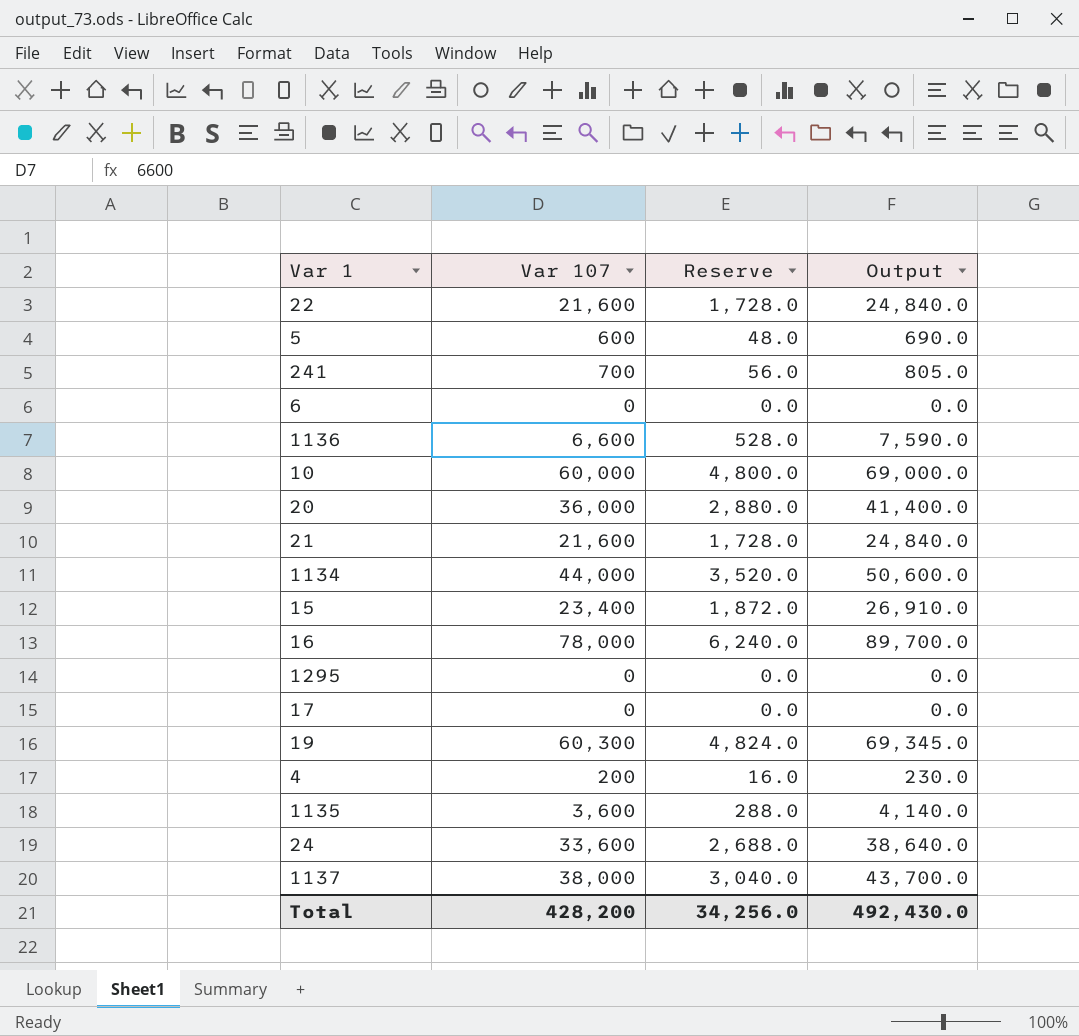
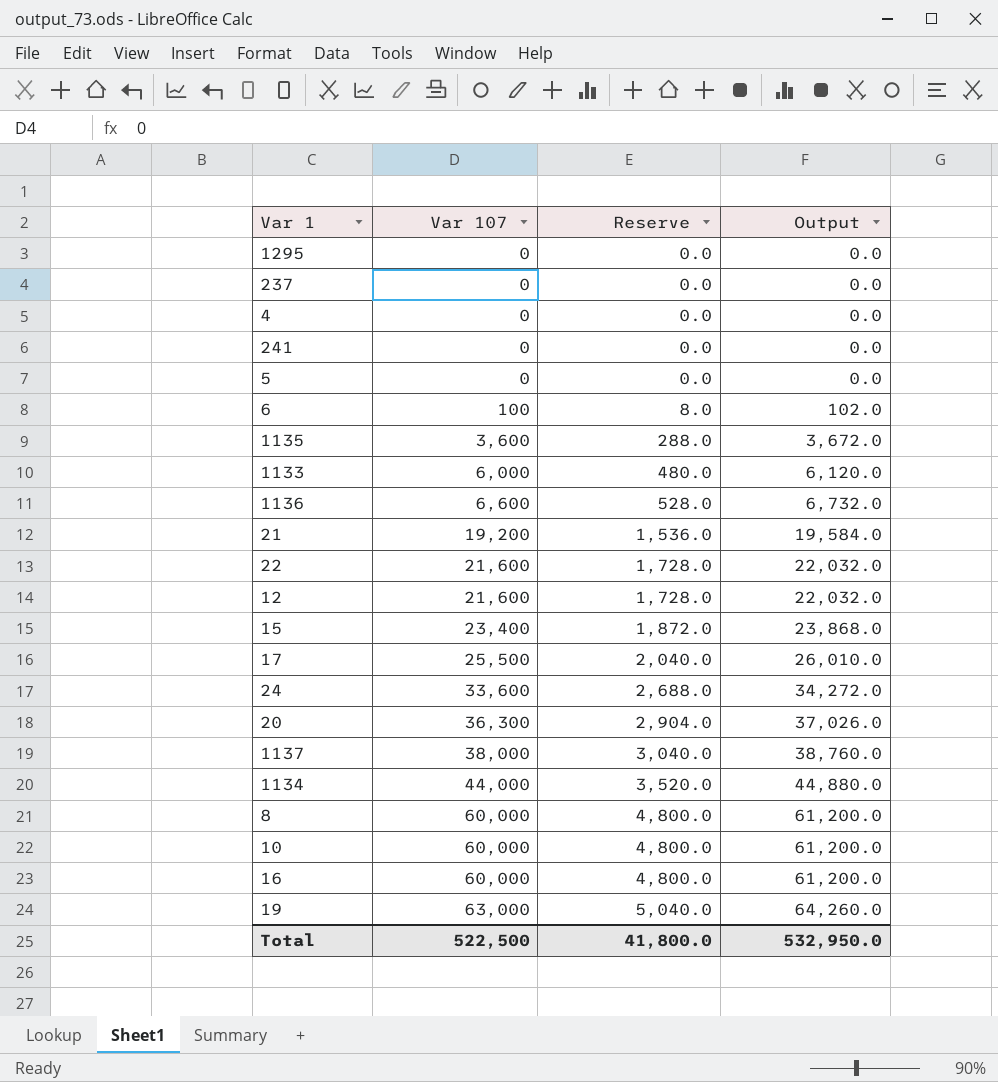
row order: none -> Var 107 ascending
column Output | formula: [Var 107] * 1.15 -> [Var 107] * 1.02
row 237: none -> 0 | 0.0 | 0.0
4 | Var 107: 200 -> 0
4 | Reserve: 16.0 -> 0.0
241 | Var 107: 700 -> 0
241 | Reserve: 56.0 -> 0.0
5 | Var 107: 600 -> 0
5 | Reserve: 48.0 -> 0.0
6 | Var 107: 0 -> 100
6 | Reserve: 0.0 -> 8.0
row 1133: none -> 6,000 | 480.0 | 6,120.0
21 | Var 107: 21,600 -> 19,200
21 | Reserve: 1,728.0 -> 1,536.0
row 12: none -> 21,600 | 1,728.0 | 22,032.0
17 | Var 107: 0 -> 25,500
17 | Reserve: 0.0 -> 2,040.0
20 | Var 107: 36,000 -> 36,300
20 | Reserve: 2,880.0 -> 2,904.0
row 8: none -> 60,000 | 4,800.0 | 61,200.0
16 | Var 107: 78,000 -> 60,000
16 | Reserve: 6,240.0 -> 4,800.0
19 | Var 107: 60,300 -> 63,000
19 | Reserve: 4,824.0 -> 5,040.0
Total | Var 107: 428,200 -> 522,500
Total | Reserve: 34,256.0 -> 41,800.0
Total | Output: 492,430.0 -> 532,950.0

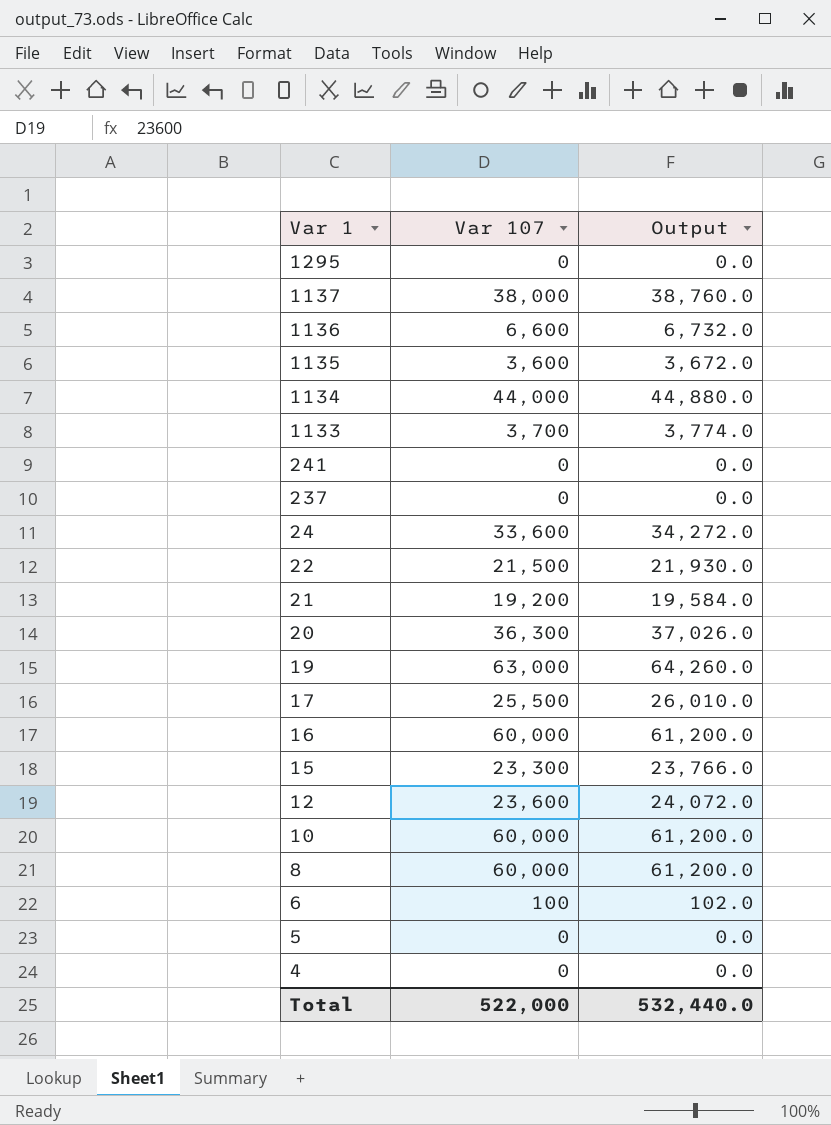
row order: Var 107 ascending -> Var 1 descending
column Reserve | formula: [Var 107] * 0.08 -> none
1133 | Var 107: 6,000 -> 3,700
1133 | Output: 6,120.0 -> 3,774.0
22 | Var 107: 21,600 -> 21,500
22 | Output: 22,032.0 -> 21,930.0
15 | Var 107: 23,400 -> 23,300
15 | Output: 23,868.0 -> 23,766.0
12 | Var 107: 21,600 -> 23,600
12 | Output: 22,032.0 -> 24,072.0
Total | Var 107: 522,500 -> 522,000
Total | Output: 532,950.0 -> 532,440.0

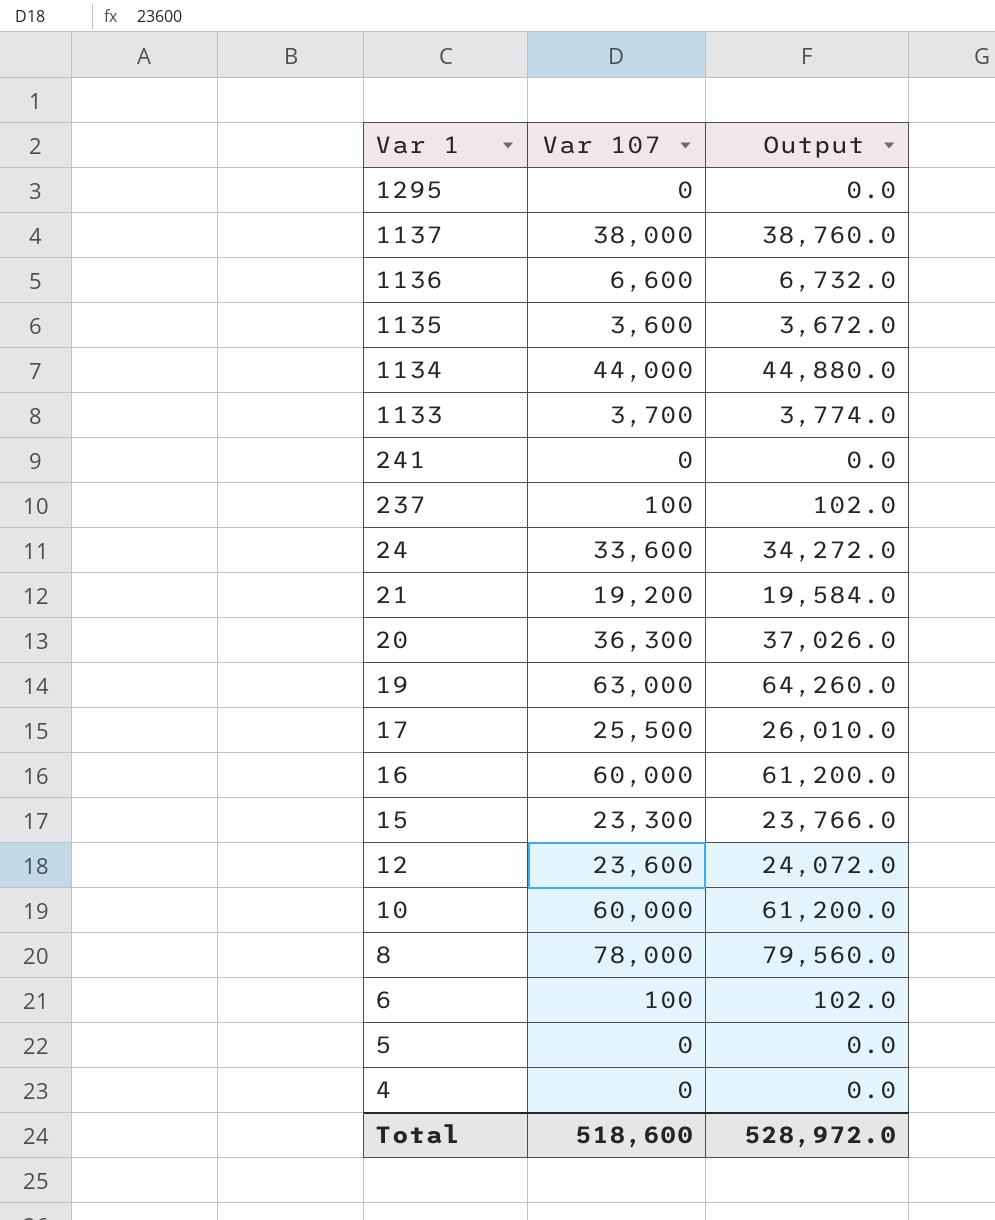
row 22: 21,500 | 21,930.0 -> none
237 | Var 107: 0 -> 100
237 | Output: 0.0 -> 102.0
8 | Var 107: 60,000 -> 78,000
8 | Output: 61,200.0 -> 79,560.0
Total | Var 107: 522,000 -> 518,600
Total | Output: 532,440.0 -> 528,972.0

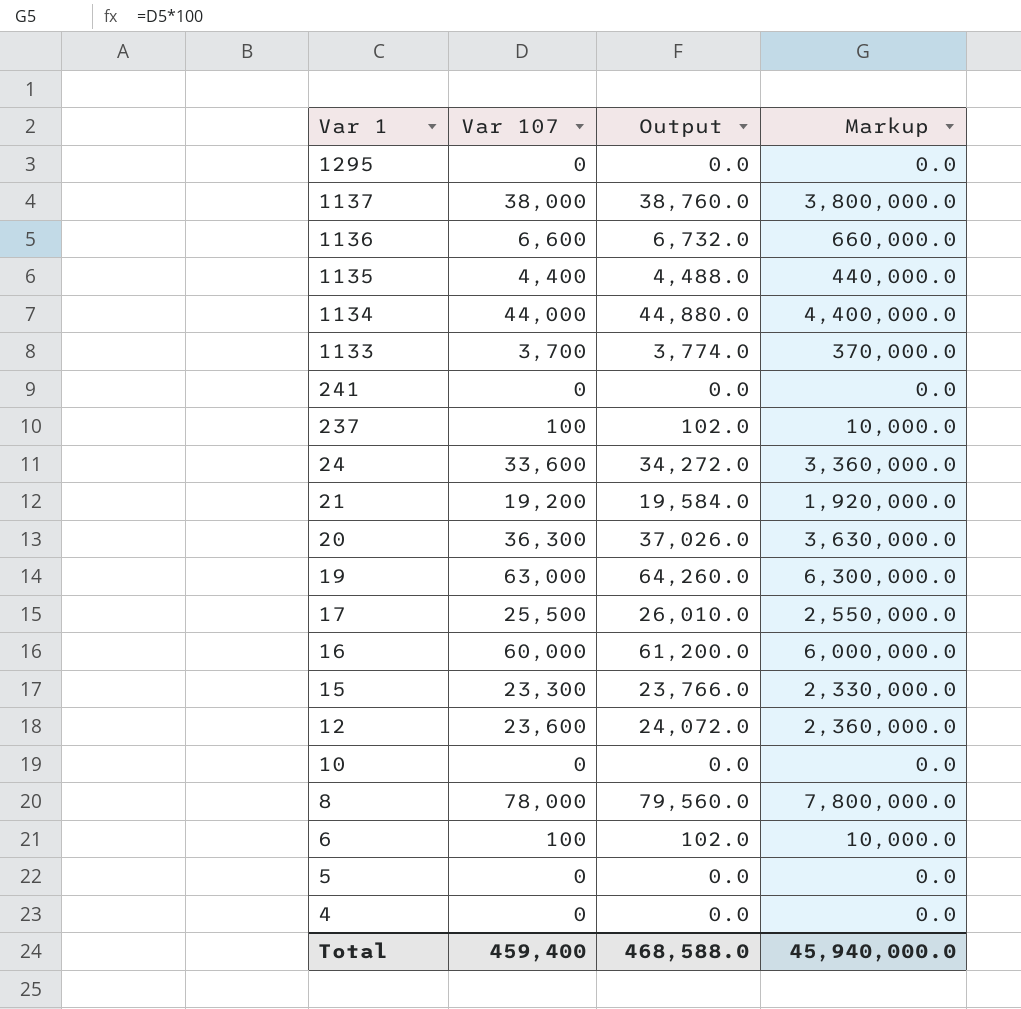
column Markup | formula: none -> [Var 107] * 100
1135 | Var 107: 3,600 -> 4,400
1135 | Output: 3,672.0 -> 4,488.0
10 | Var 107: 60,000 -> 0
10 | Output: 61,200.0 -> 0.0
Total | Var 107: 518,600 -> 459,400
Total | Output: 528,972.0 -> 468,588.0

